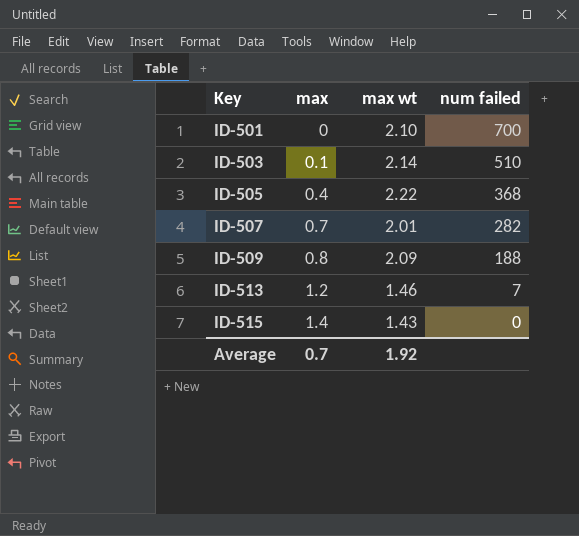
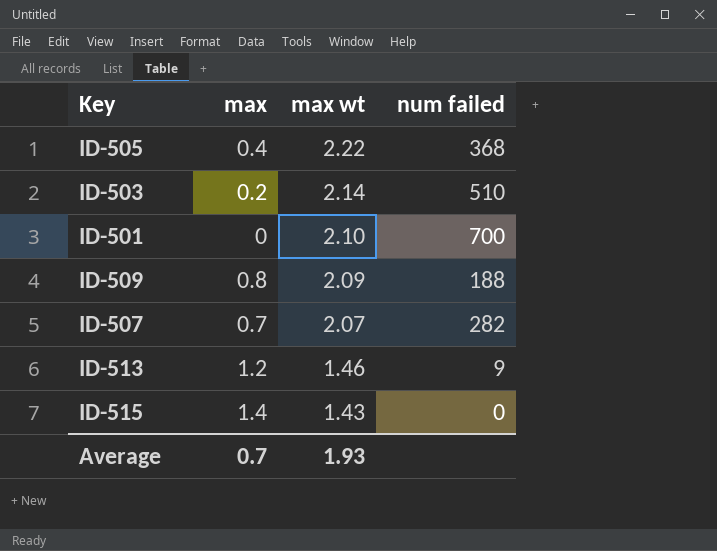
row order: Key ascending -> max wt descending
ID-503 | max: 0.1 -> 0.2
ID-507 | max wt: 2.01 -> 2.07
ID-513 | num failed: 7 -> 9
Average | max wt: 1.92 -> 1.93

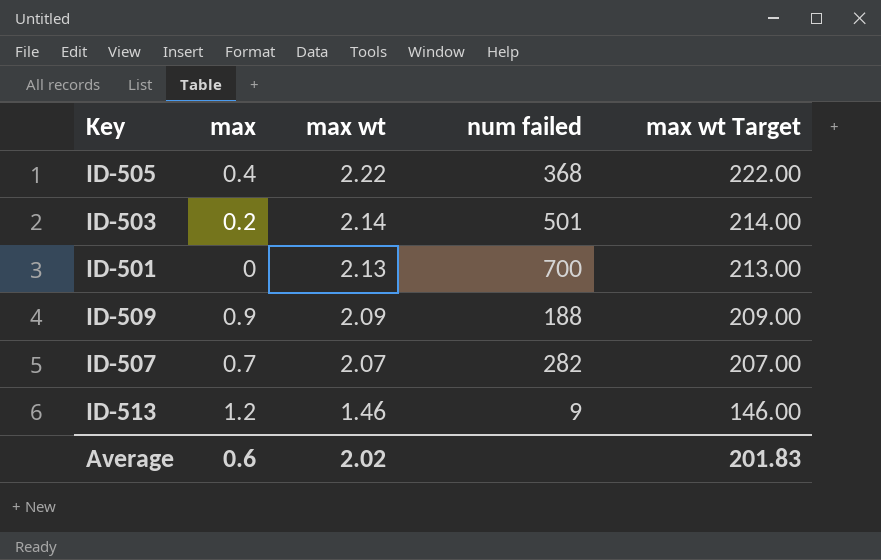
column max wt Target | formula: none -> [max wt] * 100
row ID-515: 1.4 | 1.43 | 0 -> none
ID-503 | num failed: 510 -> 501
ID-501 | max wt: 2.10 -> 2.13
ID-509 | max: 0.8 -> 0.9
Average | max: 0.7 -> 0.6
Average | max wt: 1.93 -> 2.02

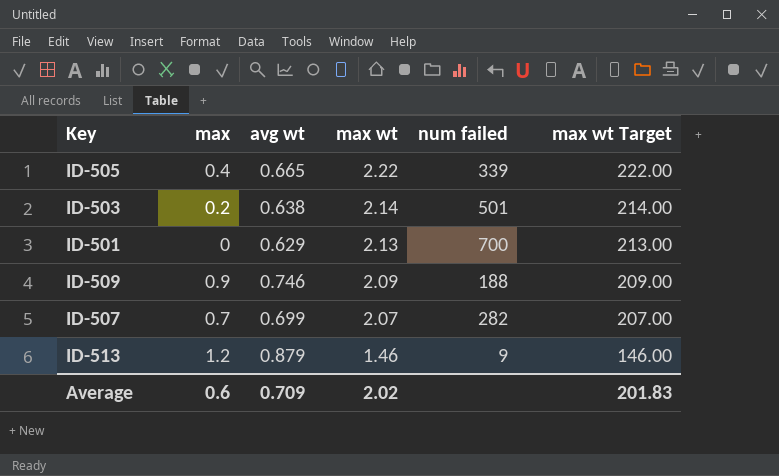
column avg wt | position: none -> 3
ID-505 | num failed: 368 -> 339

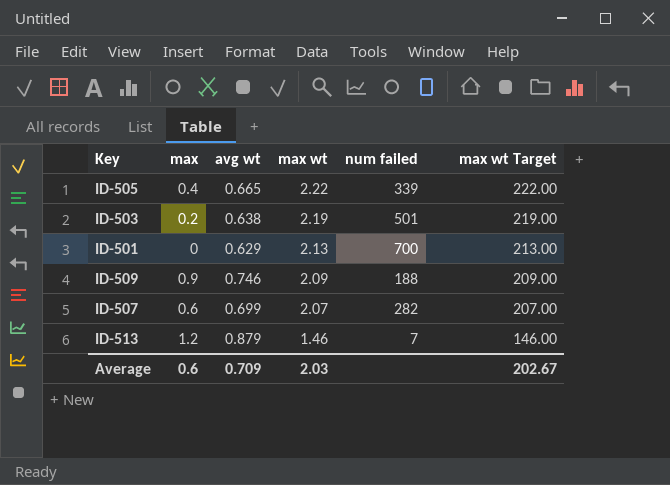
ID-503 | max wt: 2.14 -> 2.19
ID-503 | max wt Target: 214.00 -> 219.00
ID-507 | max: 0.7 -> 0.6
ID-513 | num failed: 9 -> 7
Average | max wt: 2.02 -> 2.03
Average | max wt Target: 201.83 -> 202.67

